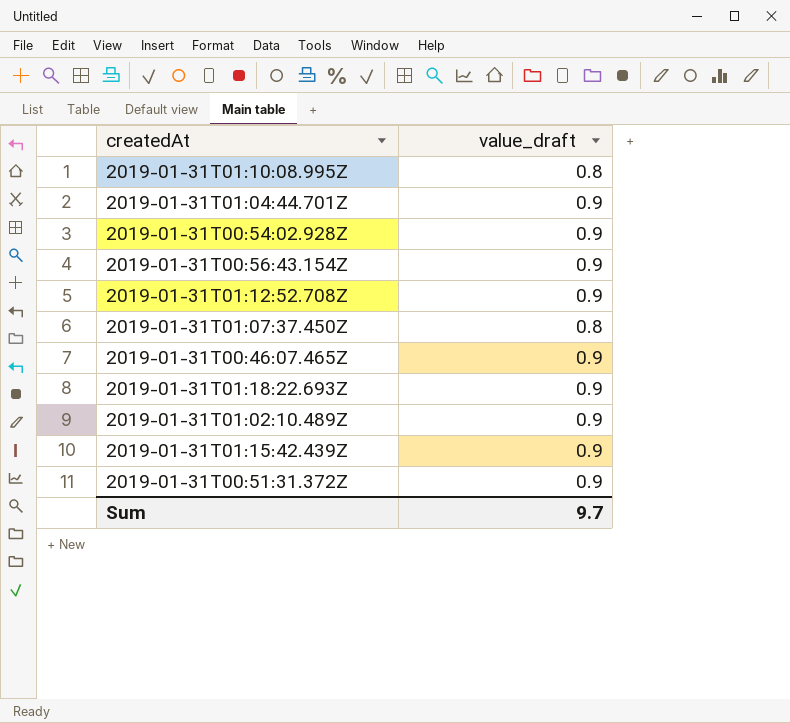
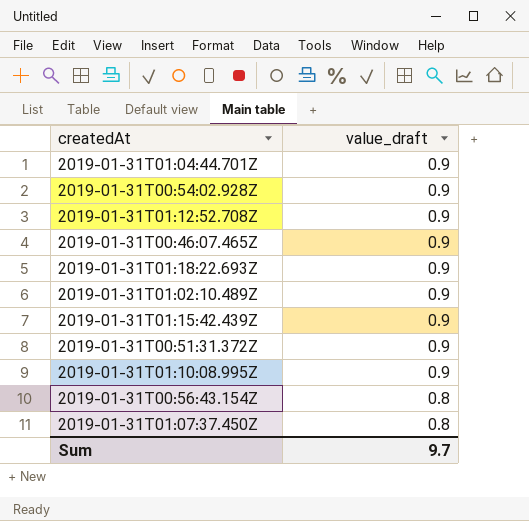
row order: none -> value_draft descending
2019-01-31T01:10:08.995Z | value_draft: 0.8 -> 0.9
2019-01-31T00:56:43.154Z | value_draft: 0.9 -> 0.8

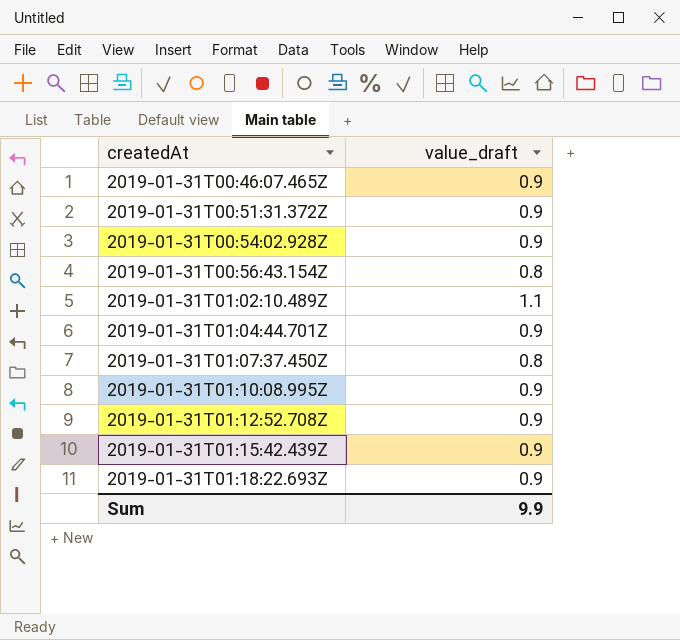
row order: value_draft descending -> createdAt ascending
2019-01-31T01:02:10.489Z | value_draft: 0.9 -> 1.1
Sum | value_draft: 9.7 -> 9.9

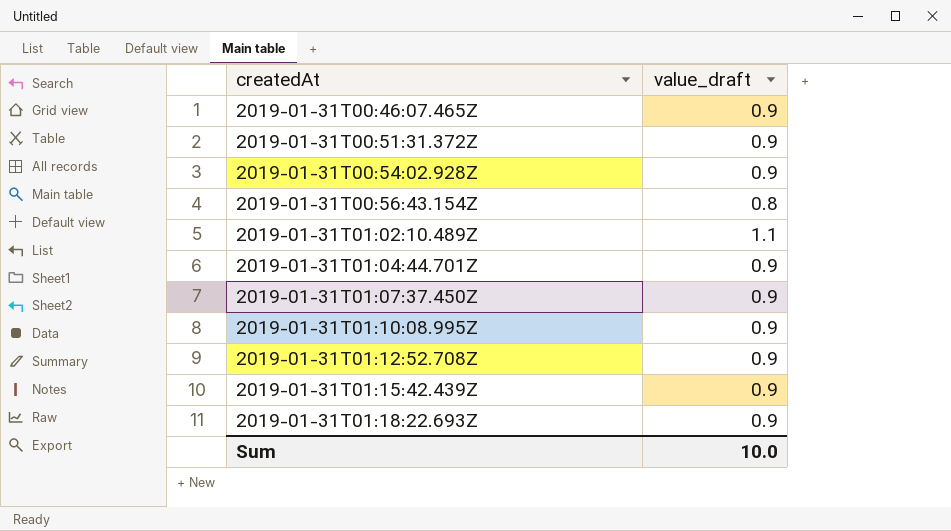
2019-01-31T01:07:37.450Z | value_draft: 0.8 -> 0.9
Sum | value_draft: 9.9 -> 10.0

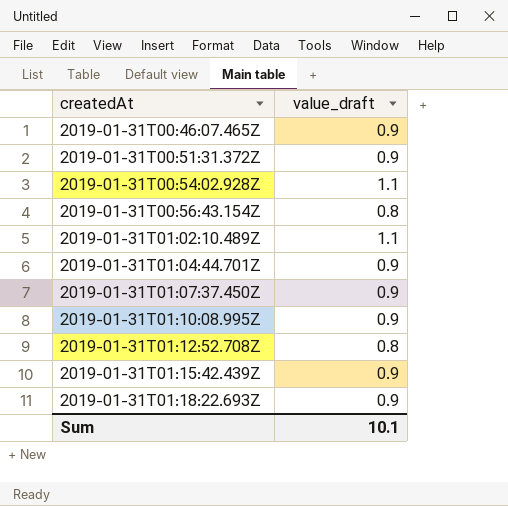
2019-01-31T00:54:02.928Z | value_draft: 0.9 -> 1.1
2019-01-31T01:12:52.708Z | value_draft: 0.9 -> 0.8
Sum | value_draft: 10.0 -> 10.1

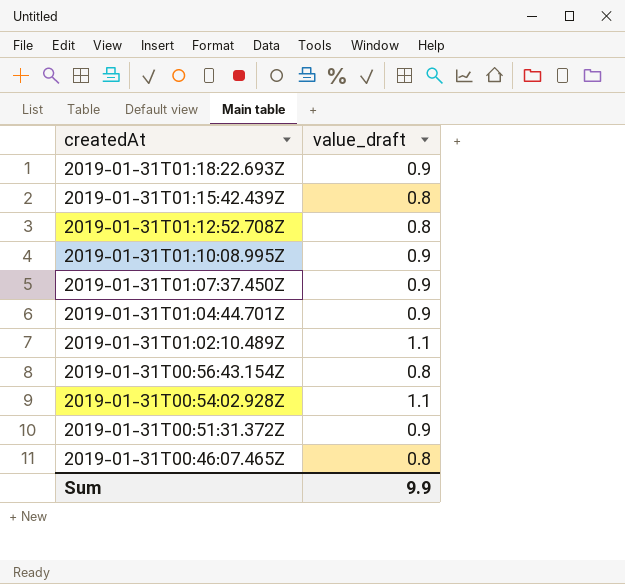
row order: createdAt ascending -> createdAt descending
2019-01-31T01:15:42.439Z | value_draft: 0.9 -> 0.8
2019-01-31T00:46:07.465Z | value_draft: 0.9 -> 0.8
Sum | value_draft: 10.1 -> 9.9

